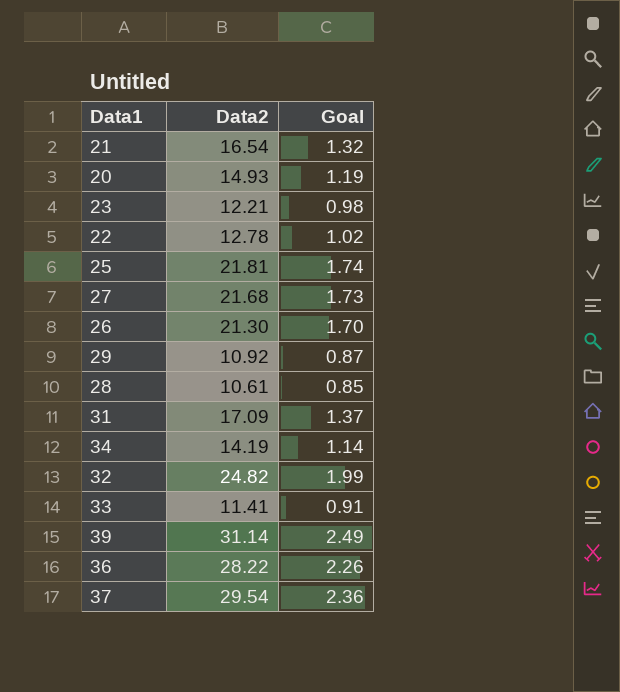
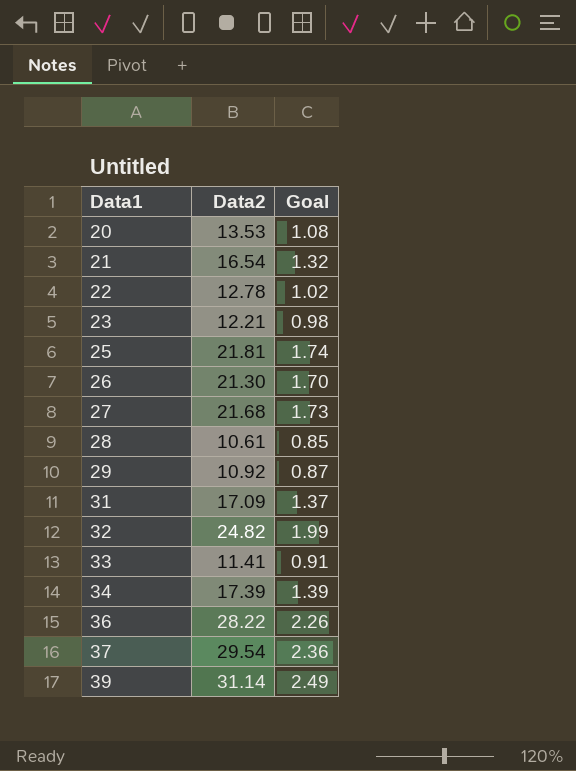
row order: none -> Data1 ascending
20 | Data2: 14.93 -> 13.53
20 | Goal: 1.19 -> 1.08
34 | Data2: 14.19 -> 17.39
34 | Goal: 1.14 -> 1.39

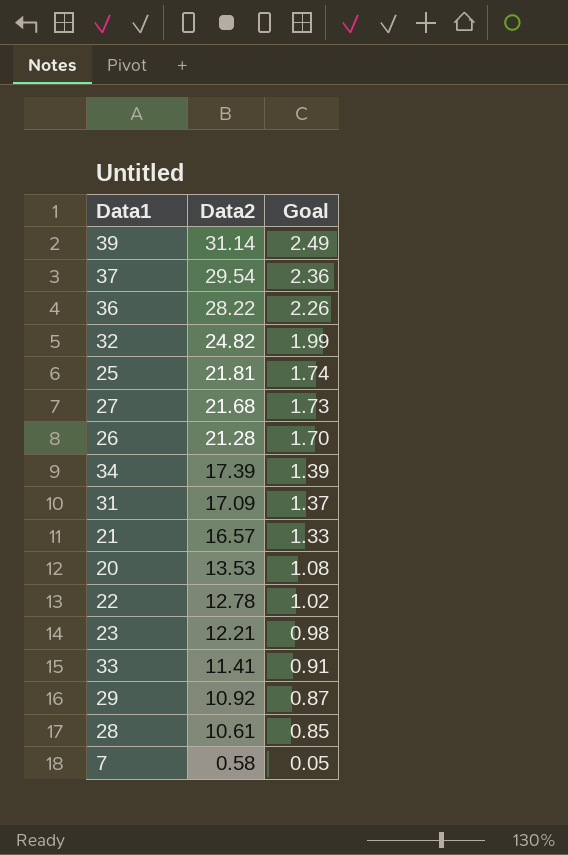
row order: Data1 ascending -> Data2 descending
26 | Data2: 21.30 -> 21.28
21 | Data2: 16.54 -> 16.57
21 | Goal: 1.32 -> 1.33
row 7: none -> 0.58 | 0.05

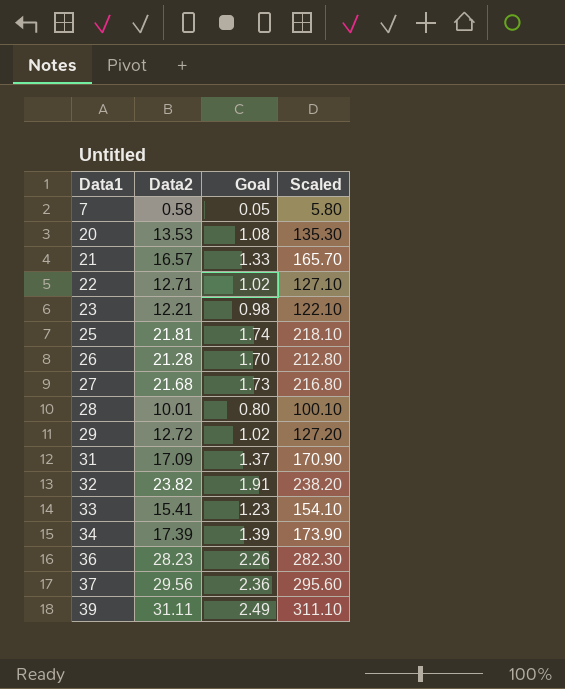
row order: Data2 descending -> Data1 ascending
column Scaled | formula: none -> [Data2] * 10
22 | Data2: 12.78 -> 12.71
28 | Data2: 10.61 -> 10.01
28 | Goal: 0.85 -> 0.80
29 | Data2: 10.92 -> 12.72
29 | Goal: 0.87 -> 1.02
32 | Data2: 24.82 -> 23.82
32 | Goal: 1.99 -> 1.91
33 | Data2: 11.41 -> 15.41
33 | Goal: 0.91 -> 1.23
36 | Data2: 28.22 -> 28.23
37 | Data2: 29.54 -> 29.56
39 | Data2: 31.14 -> 31.11

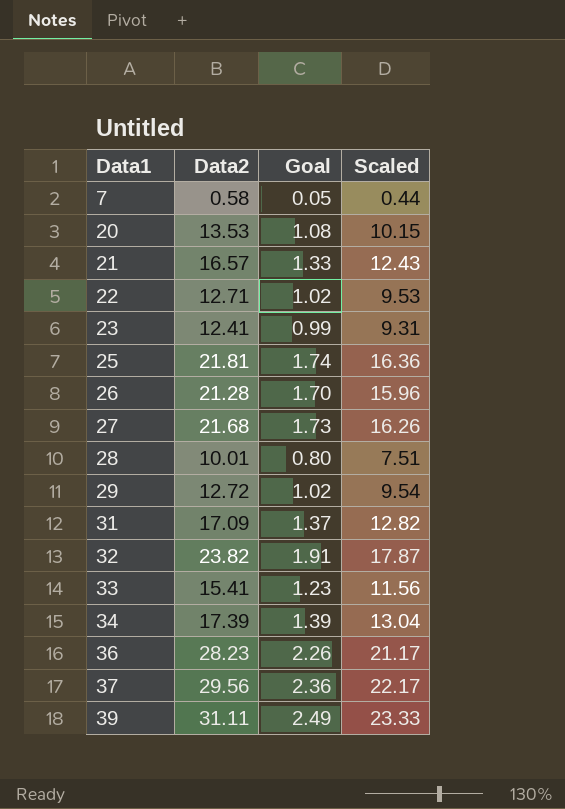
column Scaled | formula: [Data2] * 10 -> [Data2] * 0.75
23 | Data2: 12.21 -> 12.41
23 | Goal: 0.98 -> 0.99

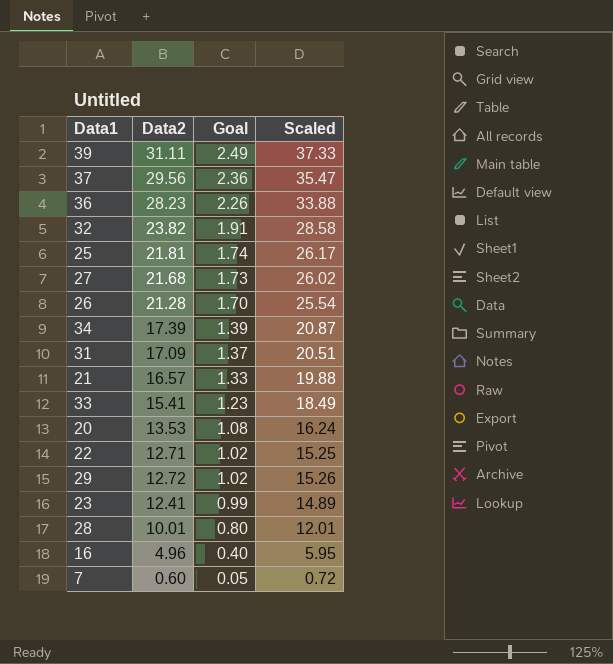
row order: Data1 ascending -> Goal descending
column Scaled | formula: [Data2] * 0.75 -> [Data2] * 1.2
row 16: none -> 4.96 | 0.40 | 5.95
7 | Data2: 0.58 -> 0.60

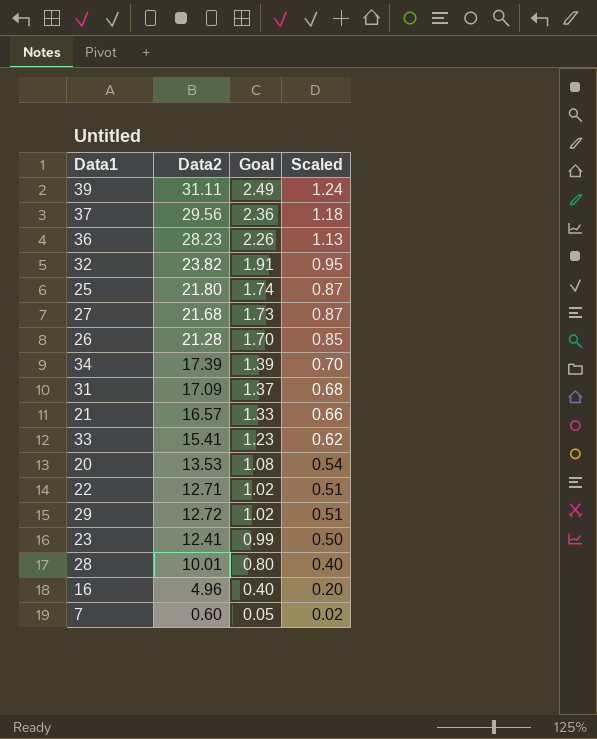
column Scaled | formula: [Data2] * 1.2 -> [Data2] * 0.04
25 | Data2: 21.81 -> 21.80

